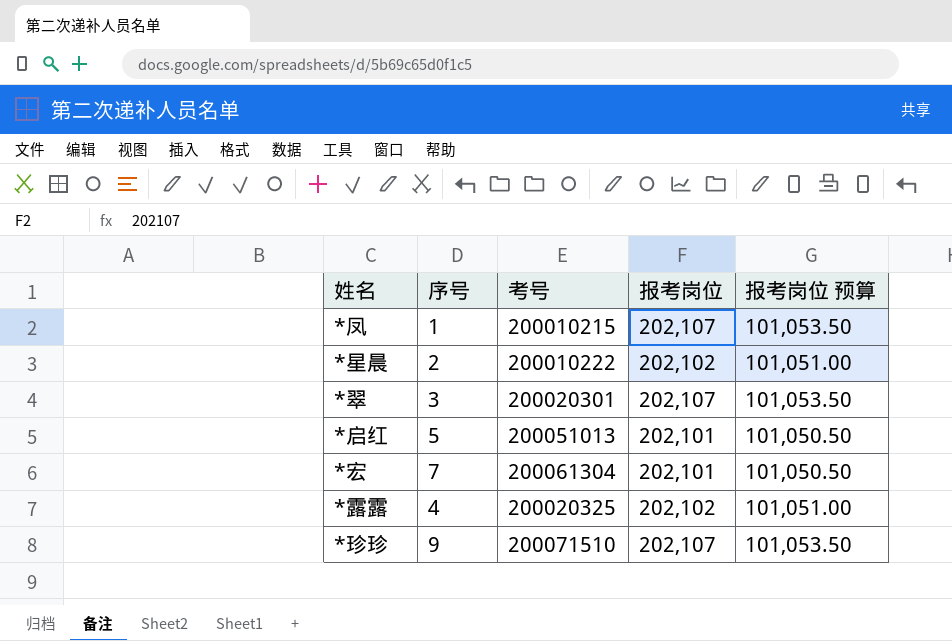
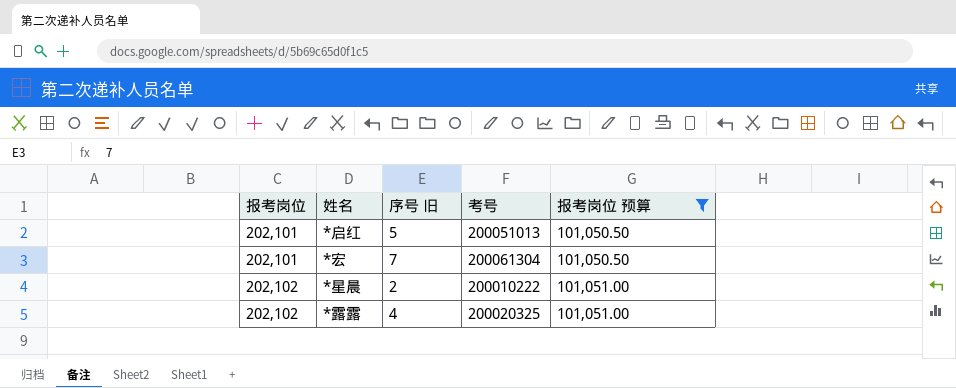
filter: none -> 报考岗位 预算 != 101,053.50
row order: none -> 报考岗位 ascending
column 报考岗位 | position: 4 -> 1
column name: 序号 -> 序号 旧

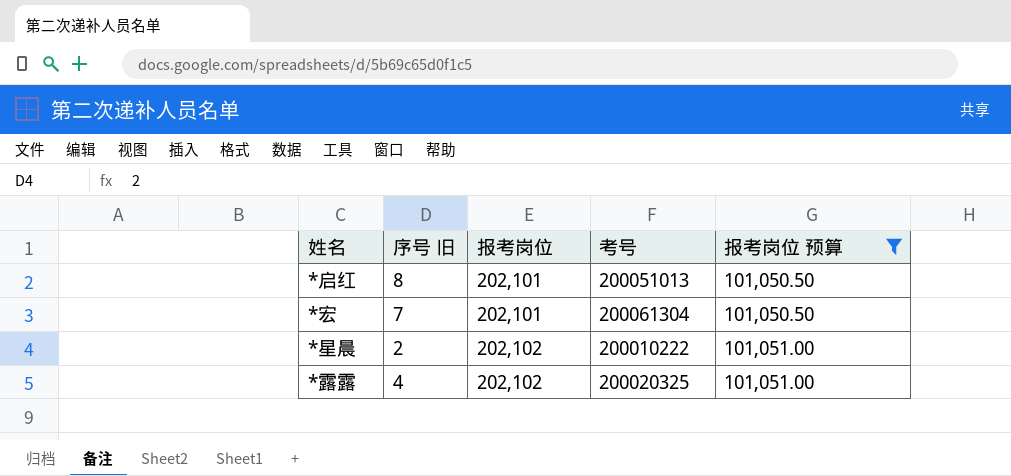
column 报考岗位 | position: 1 -> 3
*启红 | 序号 旧: 5 -> 8

